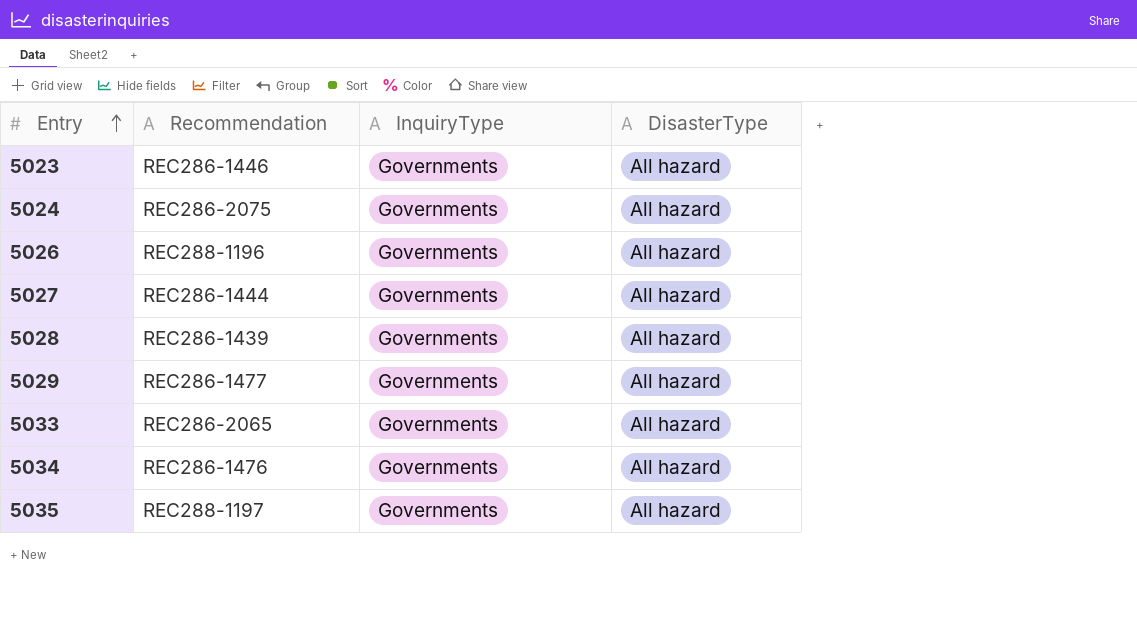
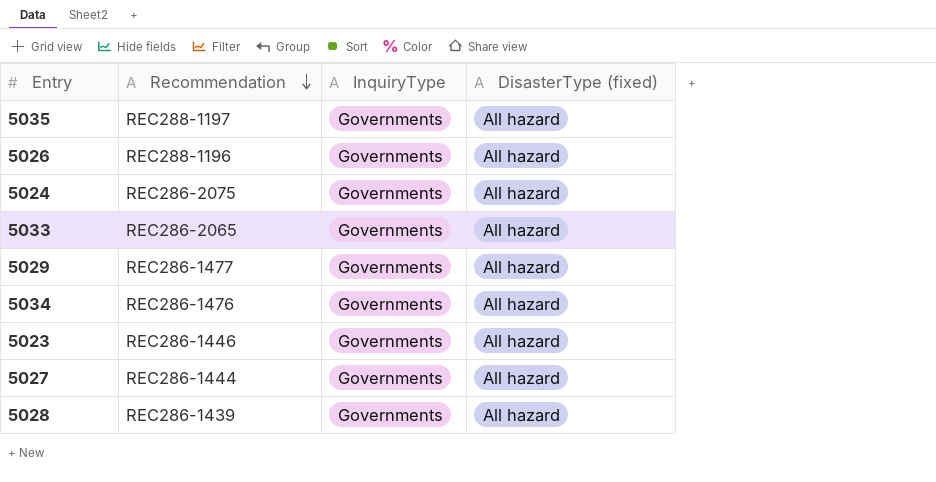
row order: Entry ascending -> Recommendation descending
column name: DisasterType -> DisasterType (fixed)

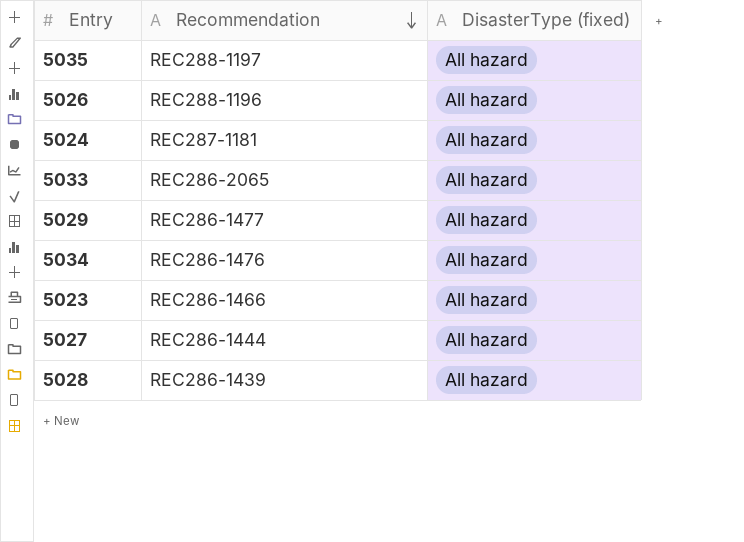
column InquiryType | position: 3 -> none
5024 | Recommendation: REC286-2075 -> REC287-1181
5023 | Recommendation: REC286-1446 -> REC286-1466

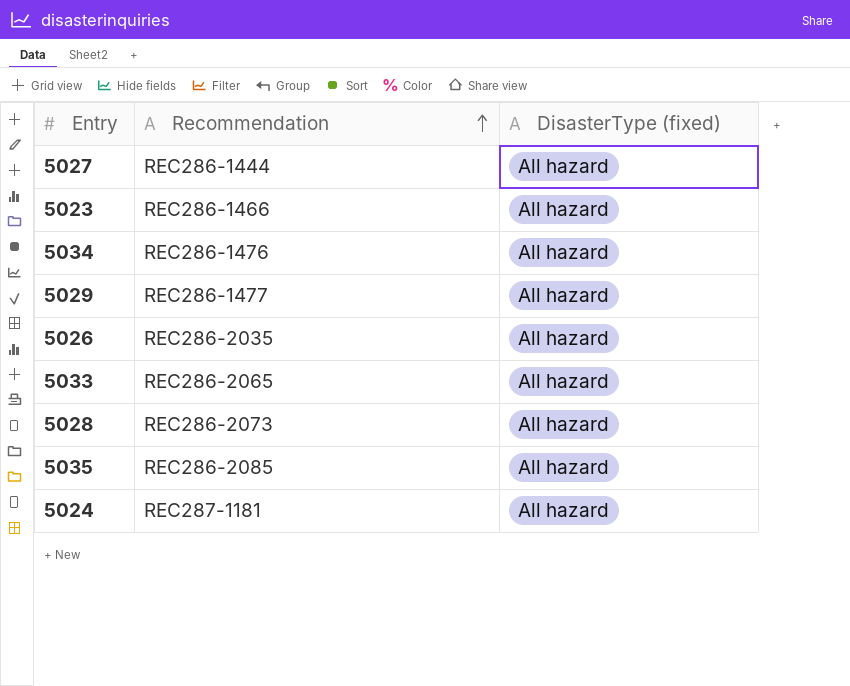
row order: Recommendation descending -> Recommendation ascending
5026 | Recommendation: REC288-1196 -> REC286-2035
5028 | Recommendation: REC286-1439 -> REC286-2073
5035 | Recommendation: REC288-1197 -> REC286-2085

